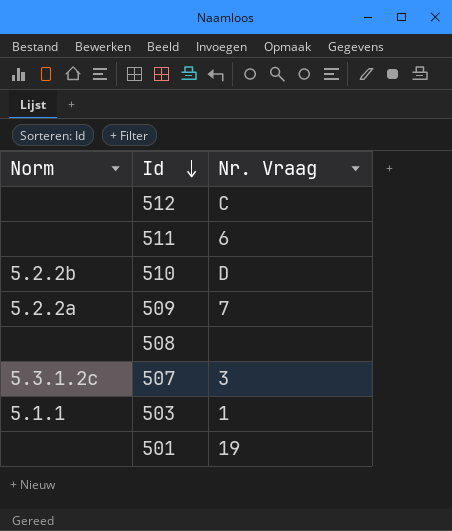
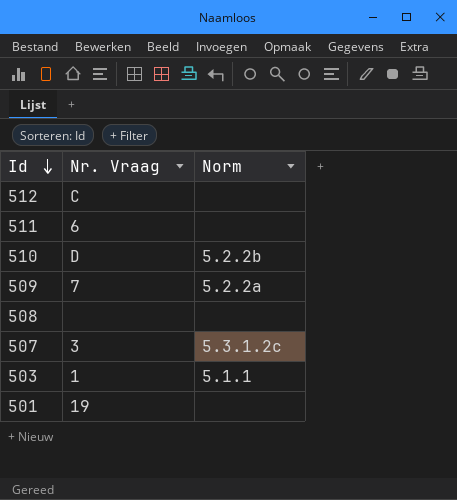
column Norm | position: 1 -> 3

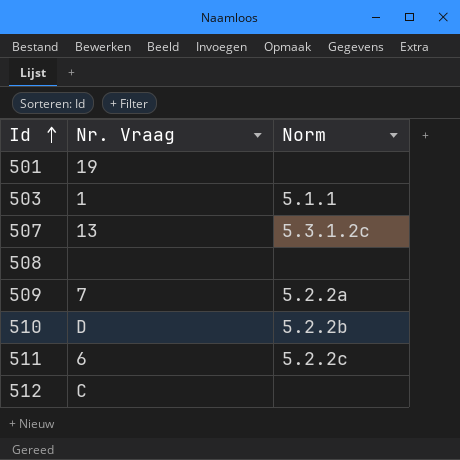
row order: Id descending -> Id ascending
507 | Nr. Vraag: 3 -> 13
511 | Norm: none -> 5.2.2c

